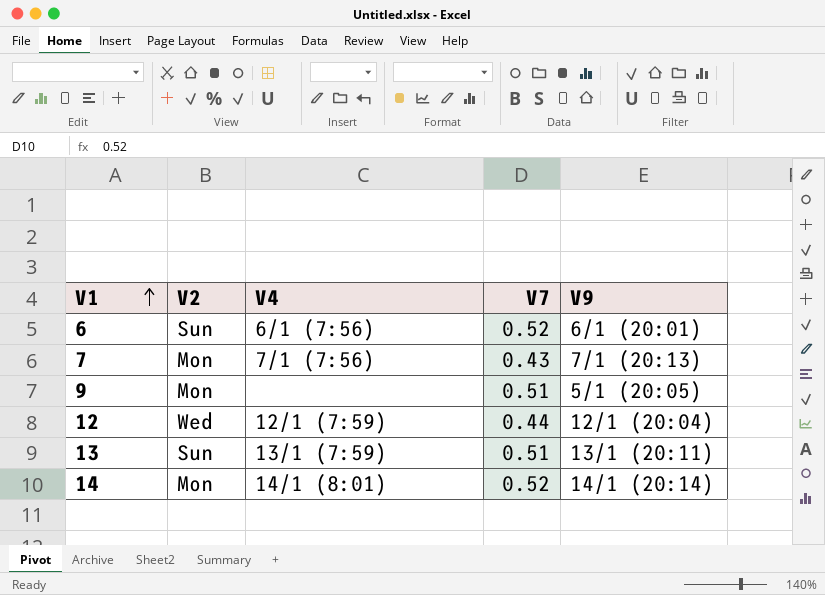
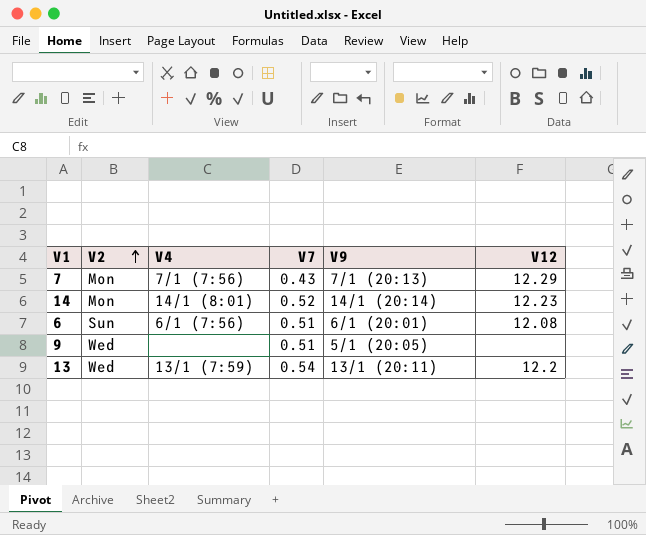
row order: V1 ascending -> V2 ascending
column V12 | position: none -> 6
row 12: Wed | 12/1 (7:59) | 0.44 | 12/1 (20:04) -> none
6 | V7: 0.52 -> 0.51
9 | V2: Mon -> Wed
13 | V2: Sun -> Wed
13 | V7: 0.51 -> 0.54

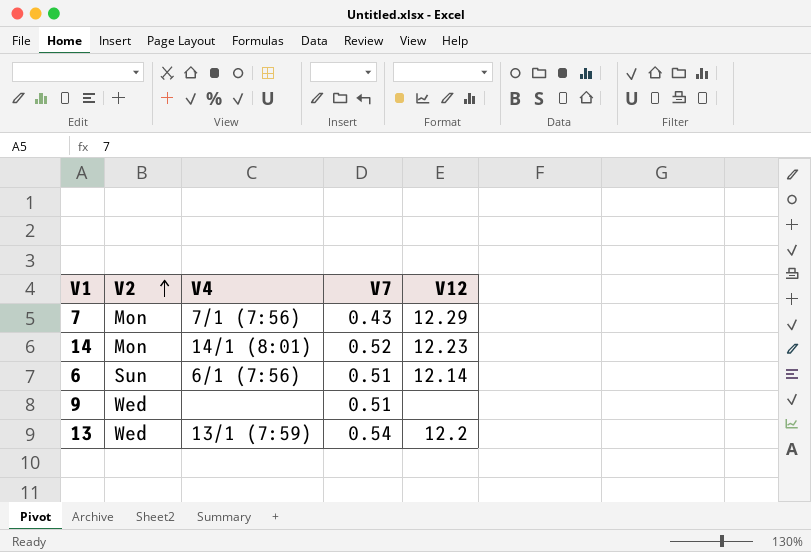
column V9 | position: 5 -> none
6 | V12: 12.08 -> 12.14

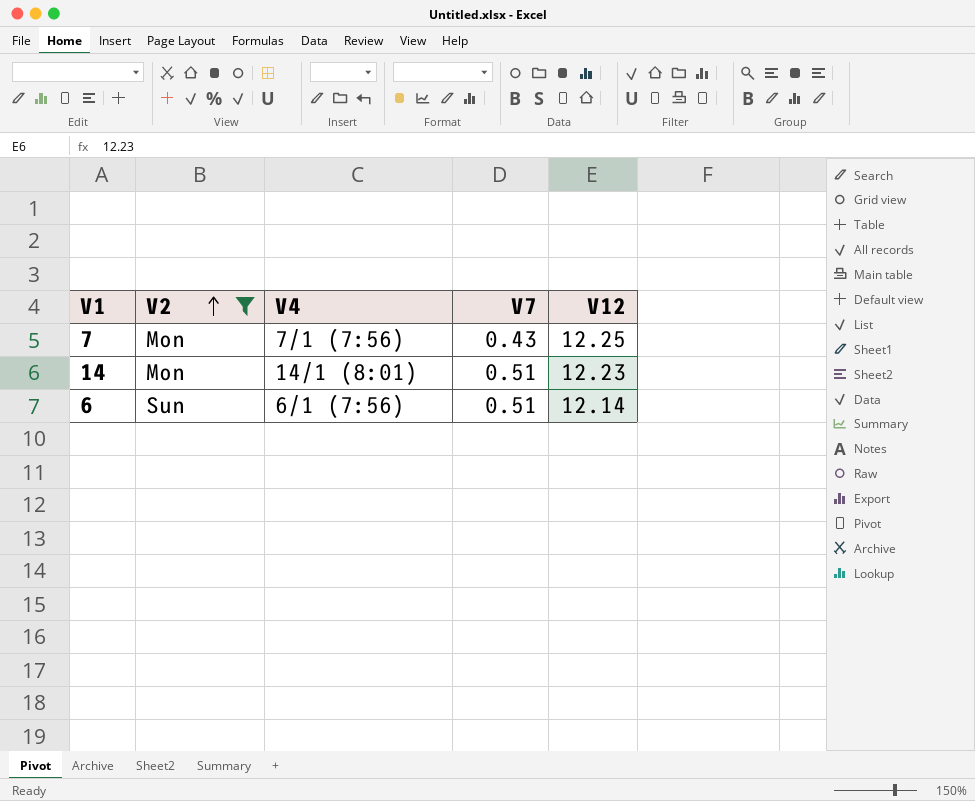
filter: none -> V2 != Wed
7 | V12: 12.29 -> 12.25
14 | V7: 0.52 -> 0.51

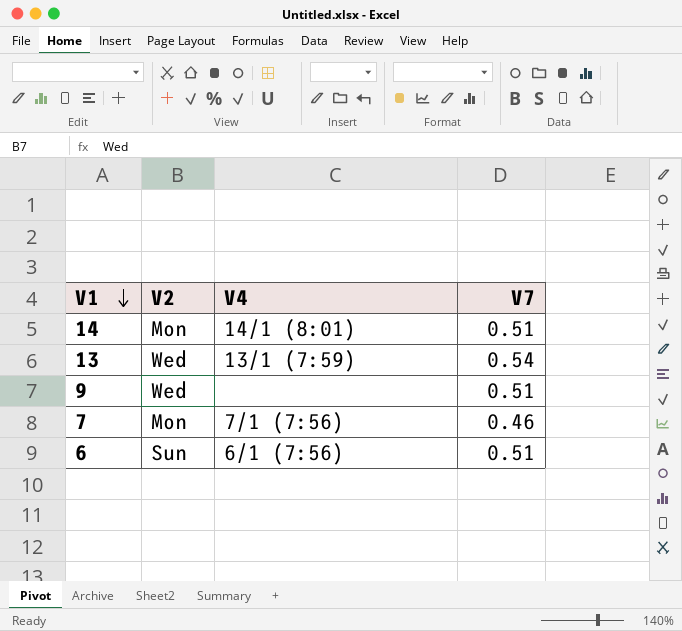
filter: V2 != Wed -> none
row order: V2 ascending -> V1 descending
column V12 | position: 5 -> none
7 | V7: 0.43 -> 0.46

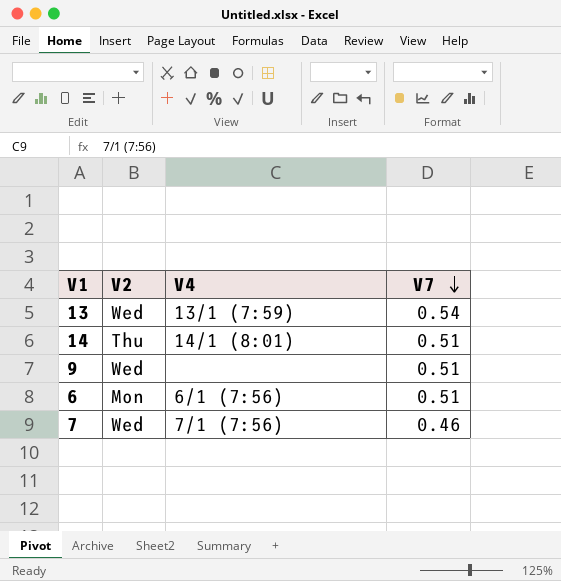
row order: V1 descending -> V7 descending
14 | V2: Mon -> Thu
6 | V2: Sun -> Mon
7 | V2: Mon -> Wed

